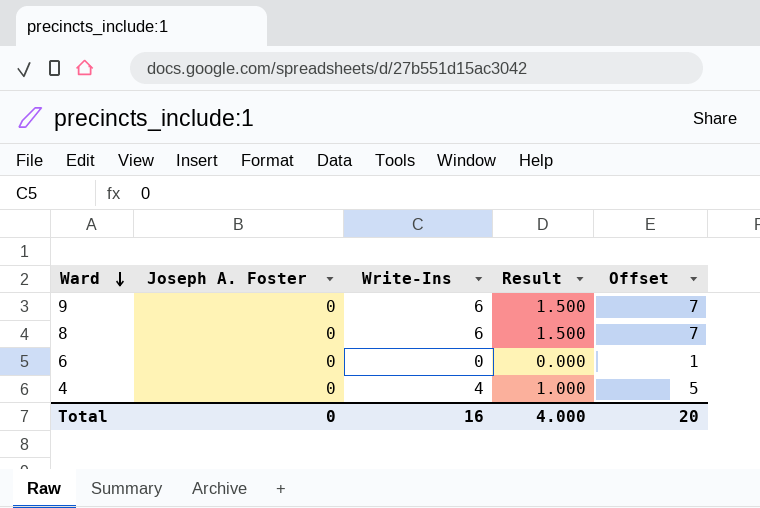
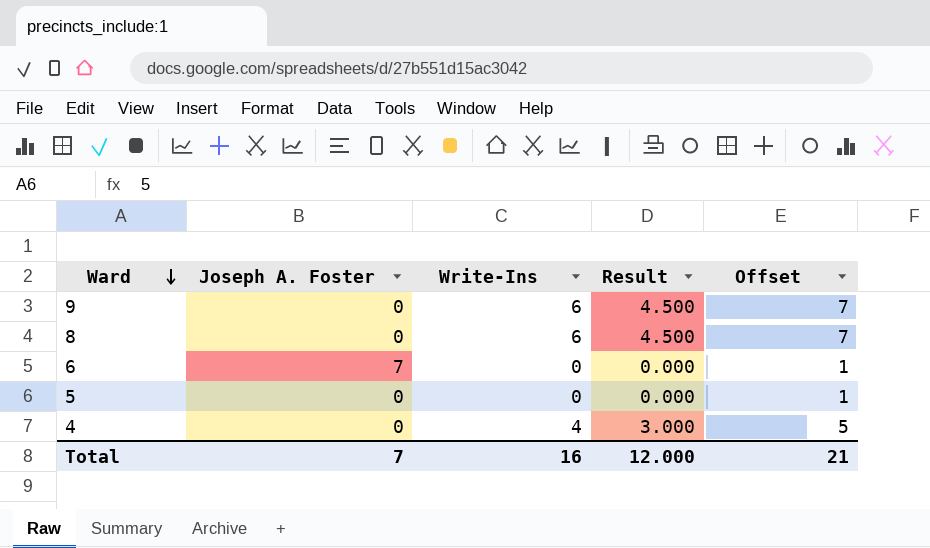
column Result | formula: [Write-Ins] * 0.25 -> [Write-Ins] * 0.75
6 | Joseph A. Foster: 0 -> 7
row 5: none -> 0 | 0 | 0.000 | 1
Total | Joseph A. Foster: 0 -> 7
Total | Result: 4.000 -> 12.000
Total | Offset: 20 -> 21

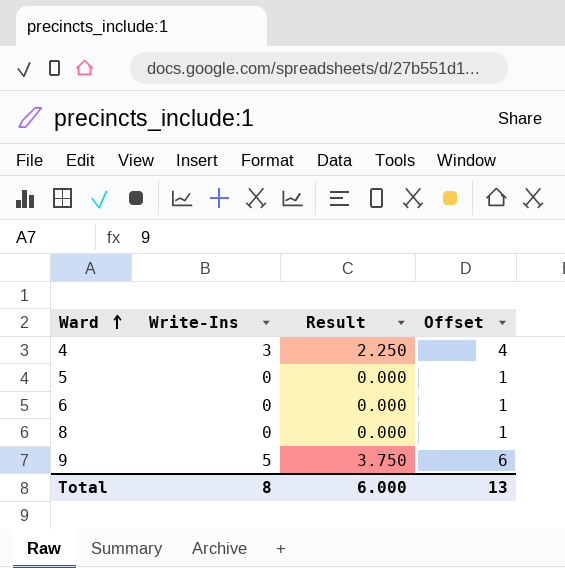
row order: Ward descending -> Ward ascending
column Joseph A. Foster | position: 2 -> none
4 | Write-Ins: 4 -> 3
4 | Result: 3.000 -> 2.250
4 | Offset: 5 -> 4
8 | Write-Ins: 6 -> 0
8 | Result: 4.500 -> 0.000
8 | Offset: 7 -> 1
9 | Write-Ins: 6 -> 5
9 | Result: 4.500 -> 3.750
9 | Offset: 7 -> 6
Total | Write-Ins: 16 -> 8
Total | Result: 12.000 -> 6.000
Total | Offset: 21 -> 13

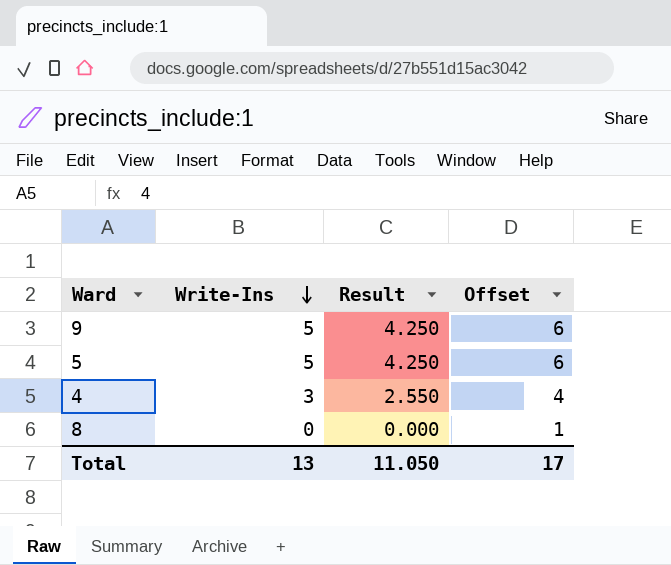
row order: Ward ascending -> Write-Ins descending
column Result | formula: [Write-Ins] * 0.75 -> [Write-Ins] * 0.85
row 6: 0 | 0.000 | 1 -> none
5 | Write-Ins: 0 -> 5
5 | Offset: 1 -> 6
Total | Write-Ins: 8 -> 13
Total | Result: 6.000 -> 11.050
Total | Offset: 13 -> 17

